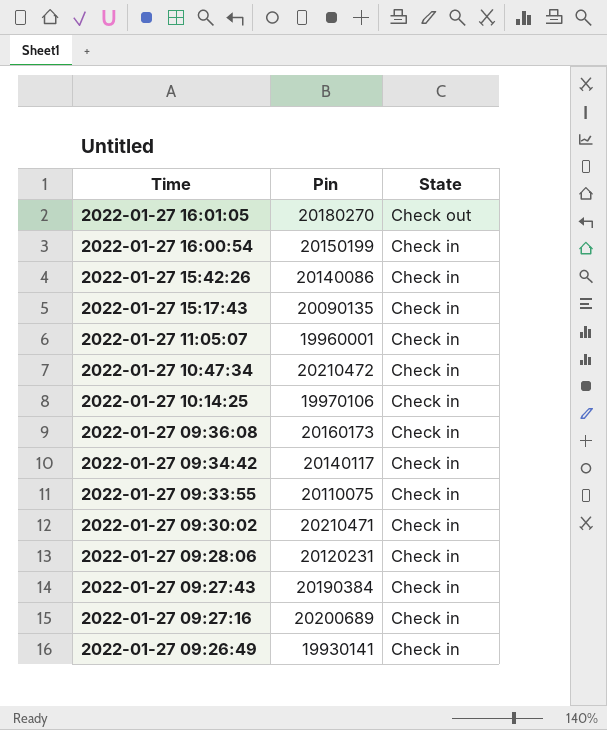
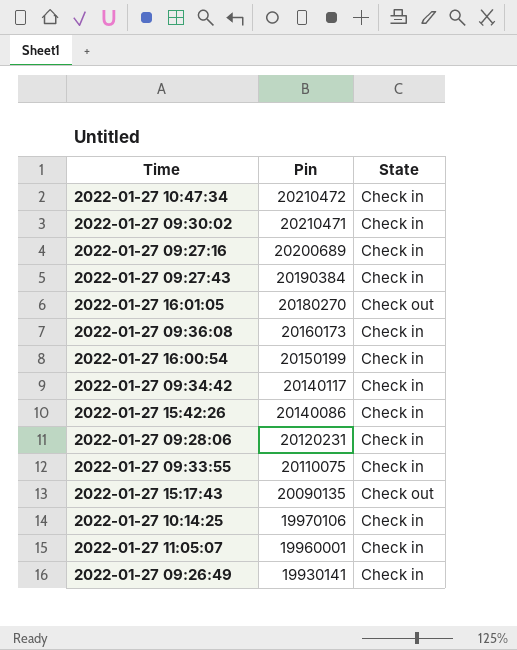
row order: Time descending -> Pin descending
2022-01-27 15:17:43 | State: Check in -> Check out

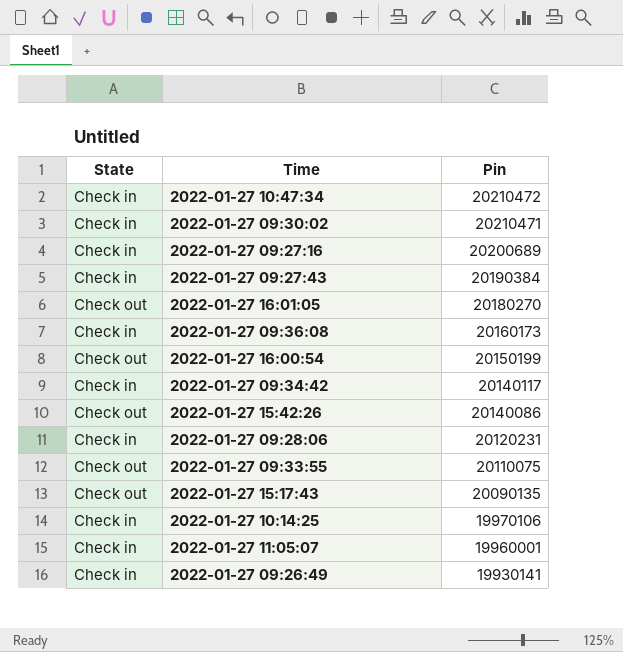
column State | position: 3 -> 1
2022-01-27 16:00:54 | State: Check in -> Check out
2022-01-27 15:42:26 | State: Check in -> Check out
2022-01-27 09:33:55 | State: Check in -> Check out

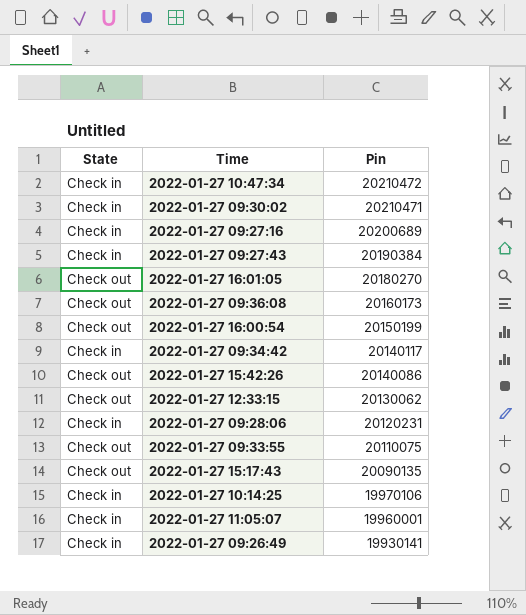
2022-01-27 09:36:08 | State: Check in -> Check out
row 2022-01-27 12:33:15: none -> Check out | 20130062

